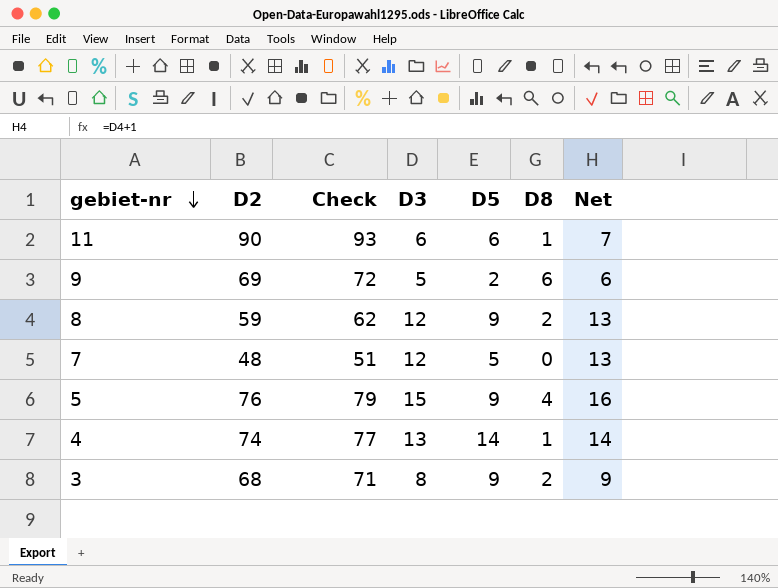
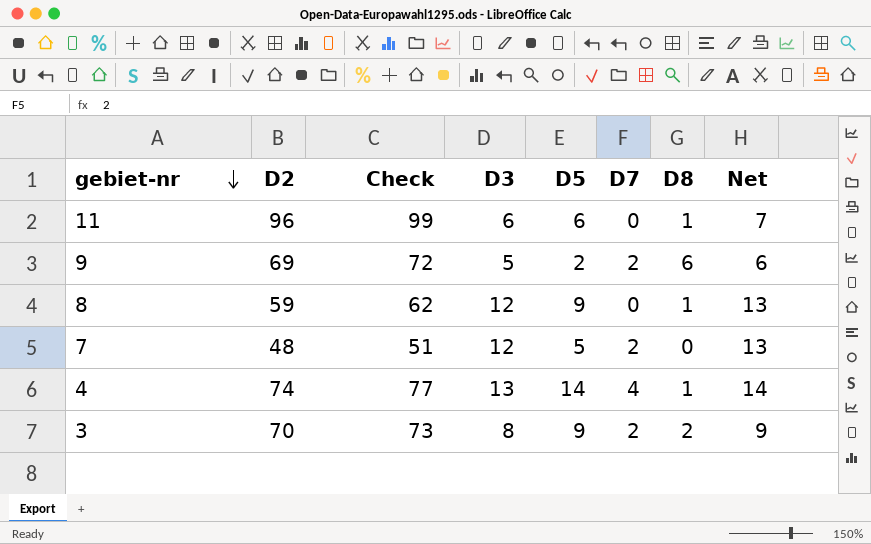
column D7 | position: none -> 6
row 5: 76 | 79 | 15 | 9 | 4 | 16 -> none
11 | D2: 90 -> 96
11 | Check: 93 -> 99
8 | D8: 2 -> 1
3 | D2: 68 -> 70
3 | Check: 71 -> 73

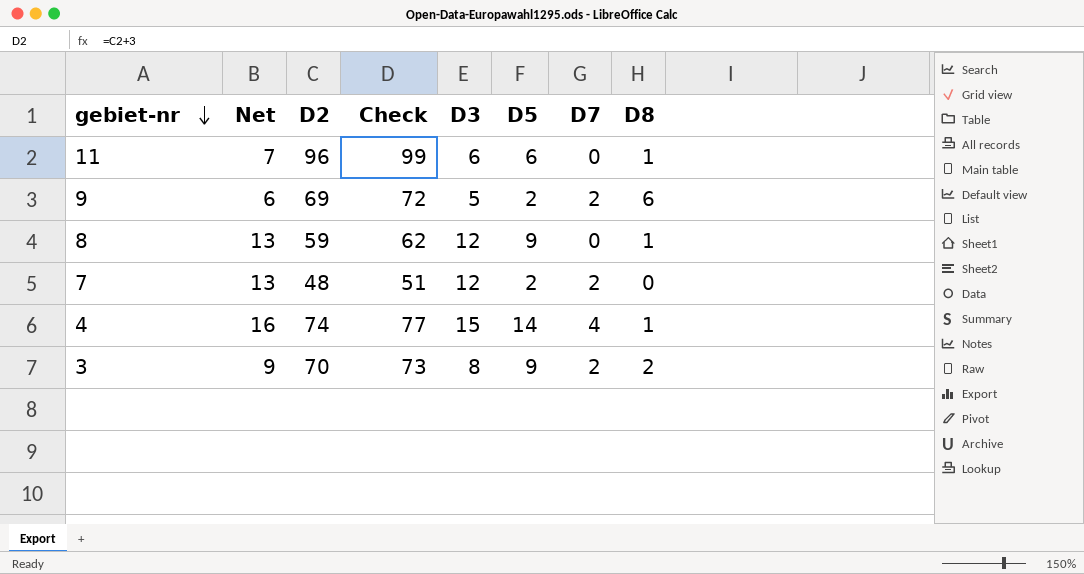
column Net | position: 8 -> 2
7 | D5: 5 -> 2
4 | Net: 14 -> 16
4 | D3: 13 -> 15

